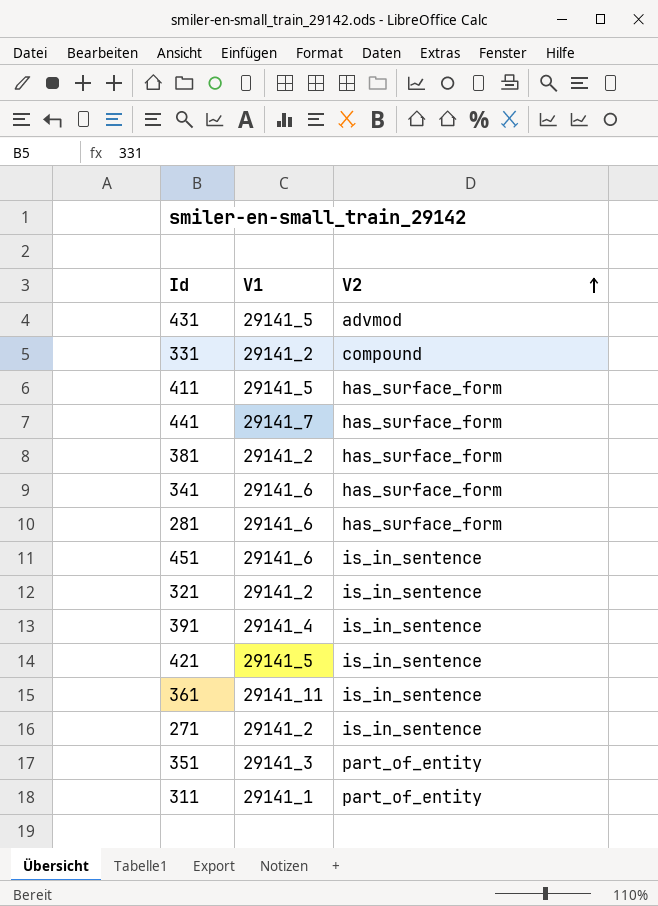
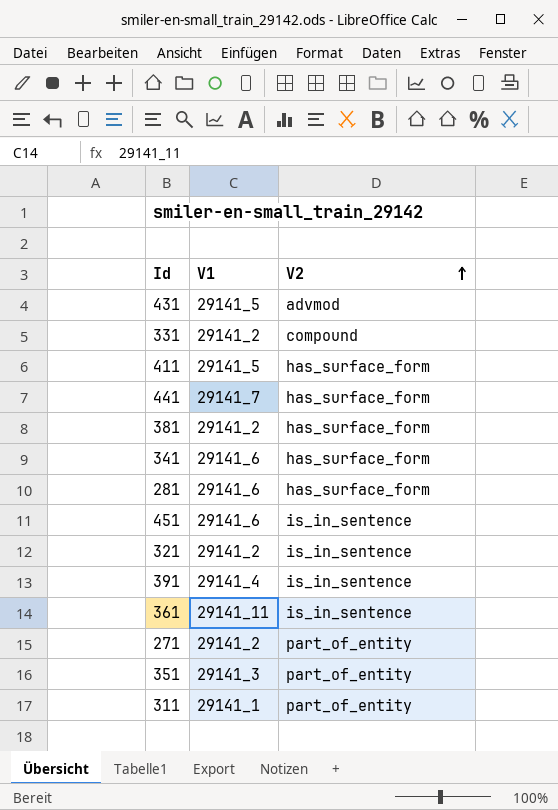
row 421: 29141_5 | is_in_sentence -> none
271 | V2: is_in_sentence -> part_of_entity

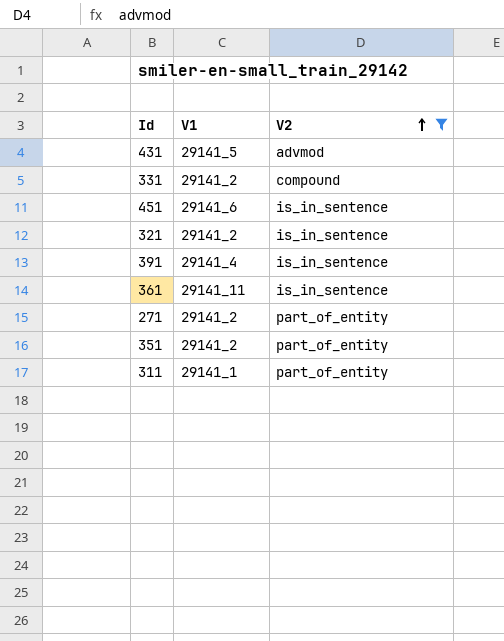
filter: none -> V2 != has_surface_form
351 | V1: 29141_3 -> 29141_2

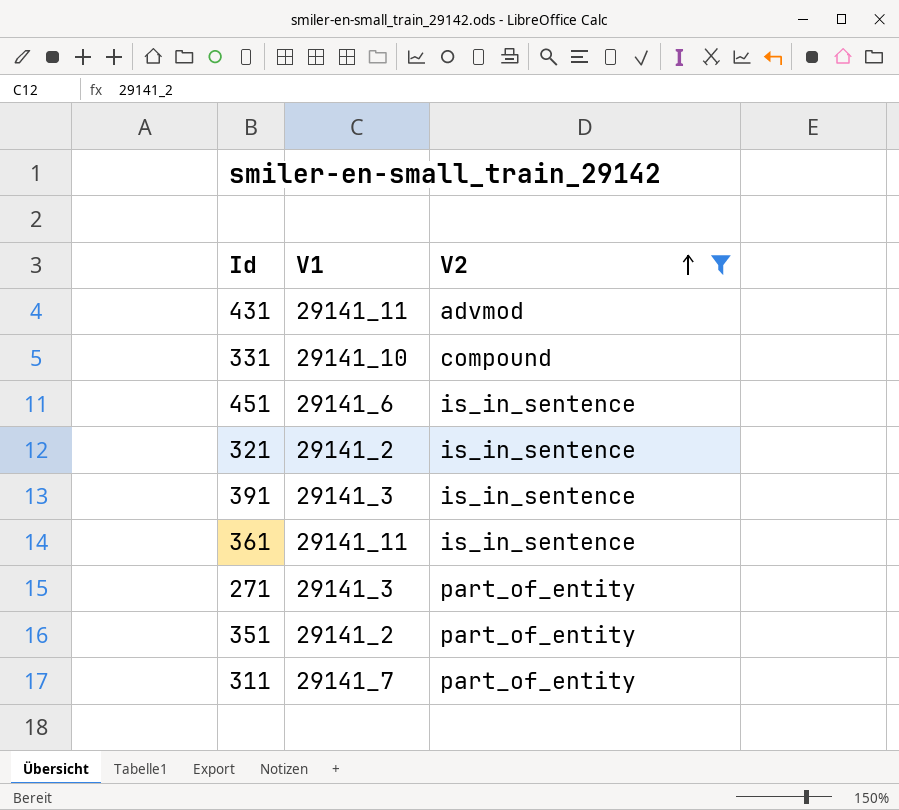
431 | V1: 29141_5 -> 29141_11
331 | V1: 29141_2 -> 29141_10
391 | V1: 29141_4 -> 29141_3
271 | V1: 29141_2 -> 29141_3
311 | V1: 29141_1 -> 29141_7

